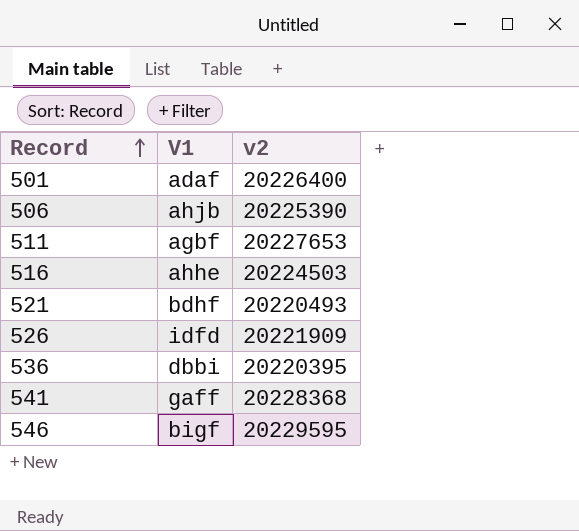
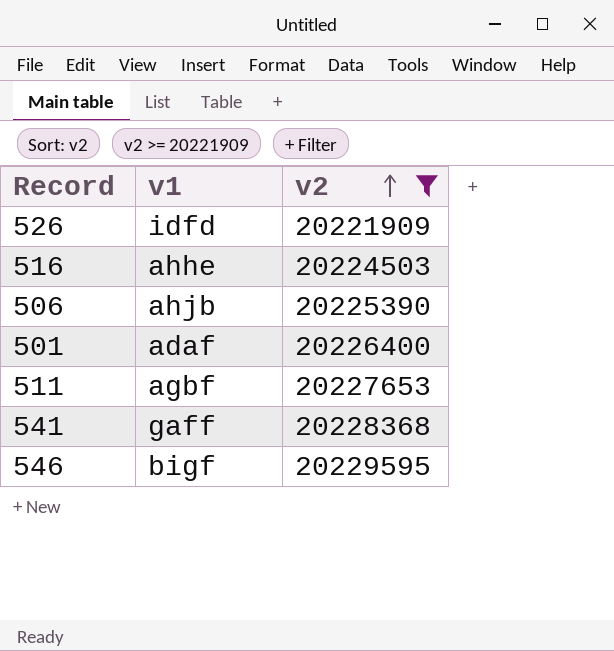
filter: none -> v2 >= 20221909
row order: Record ascending -> v2 ascending
column name: V1 -> v1

